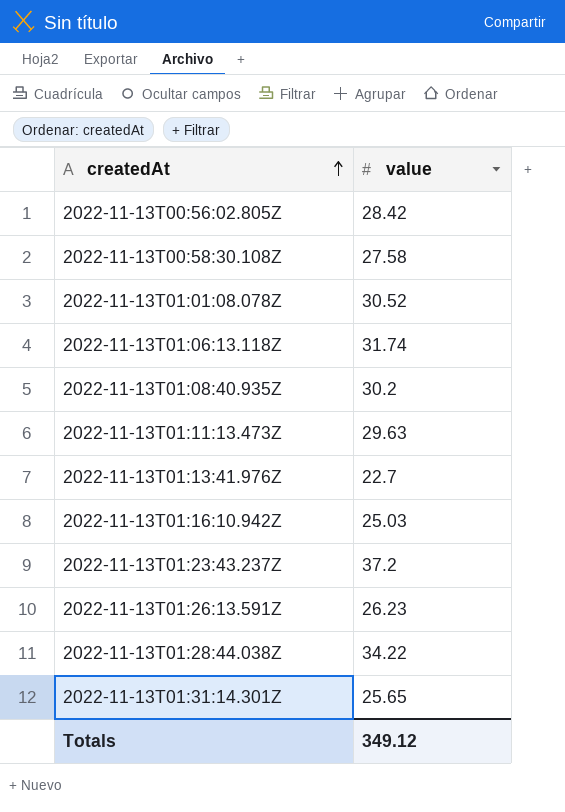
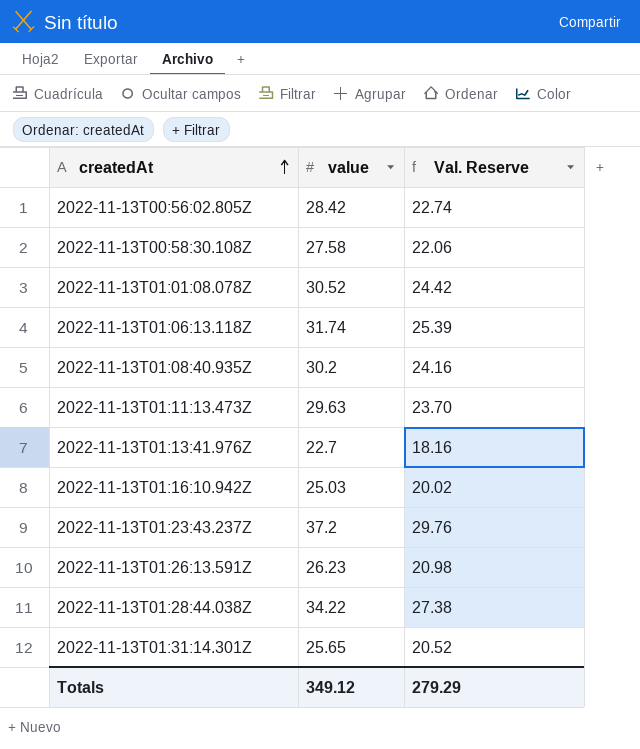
column Val. Reserve | formula: none -> [value] * 0.8

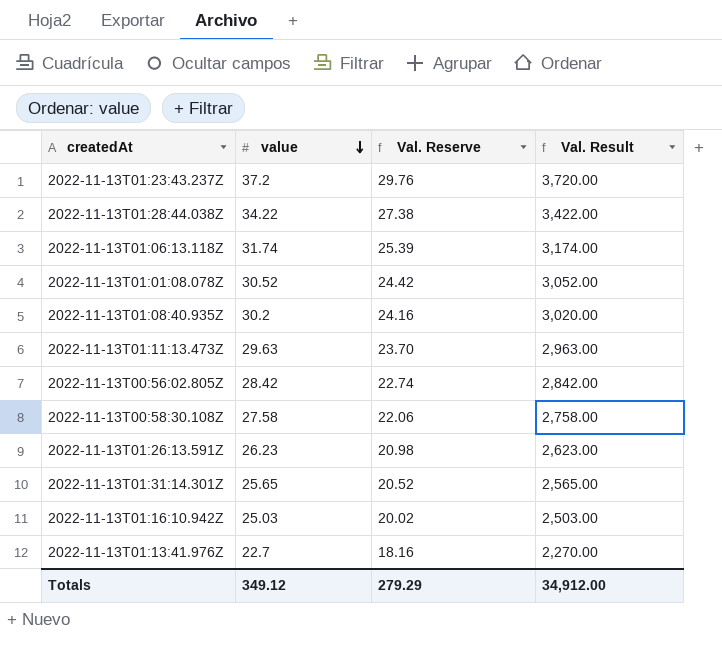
row order: createdAt ascending -> value descending
column Val. Result | formula: none -> [value] * 100

